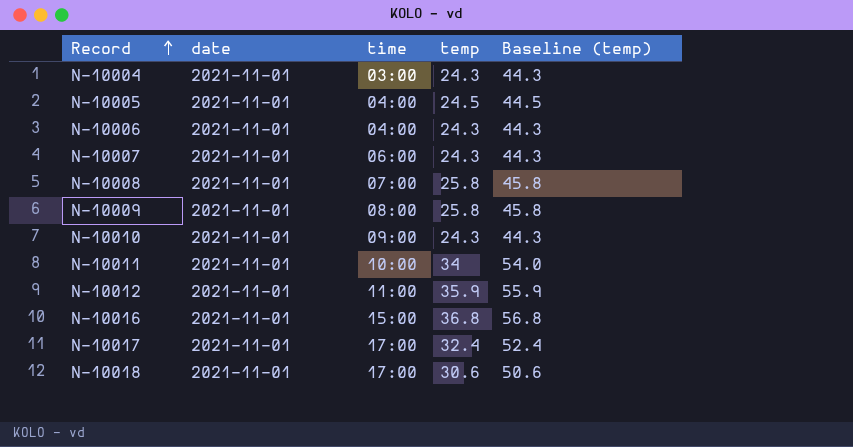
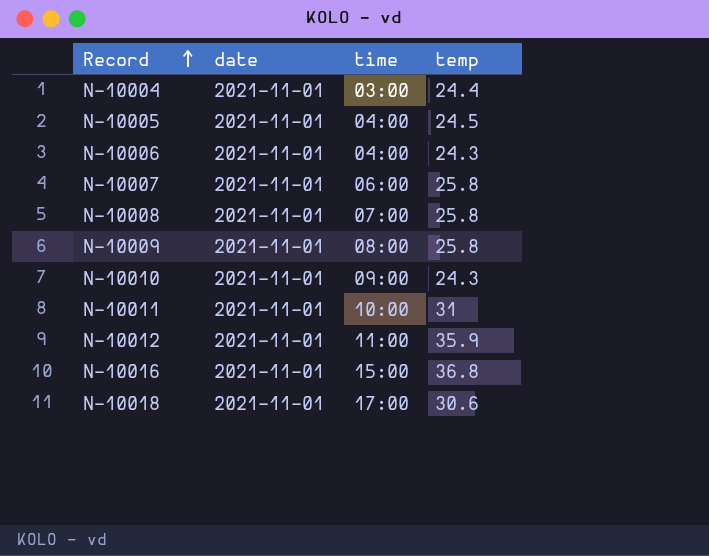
column Baseline (temp) | formula: [temp] + 20 -> none
row N-10017: 2021-11-01 | 17:00 | 32.4 | 52.4 -> none
N-10004 | temp: 24.3 -> 24.4
N-10007 | temp: 24.3 -> 25.8
N-10011 | temp: 34 -> 31

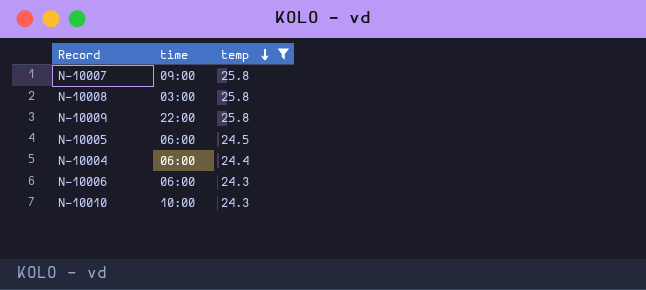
filter: none -> temp <= 25.8
row order: Record ascending -> temp descending
column date | position: 2 -> none
N-10007 | time: 06:00 -> 09:00
N-10008 | time: 07:00 -> 03:00
N-10009 | time: 08:00 -> 22:00
N-10005 | time: 04:00 -> 06:00
N-10004 | time: 03:00 -> 06:00
N-10006 | time: 04:00 -> 06:00
N-10010 | time: 09:00 -> 10:00

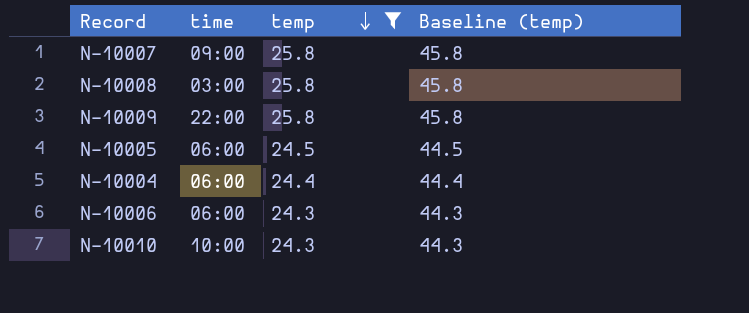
column Baseline (temp) | formula: none -> [temp] + 20

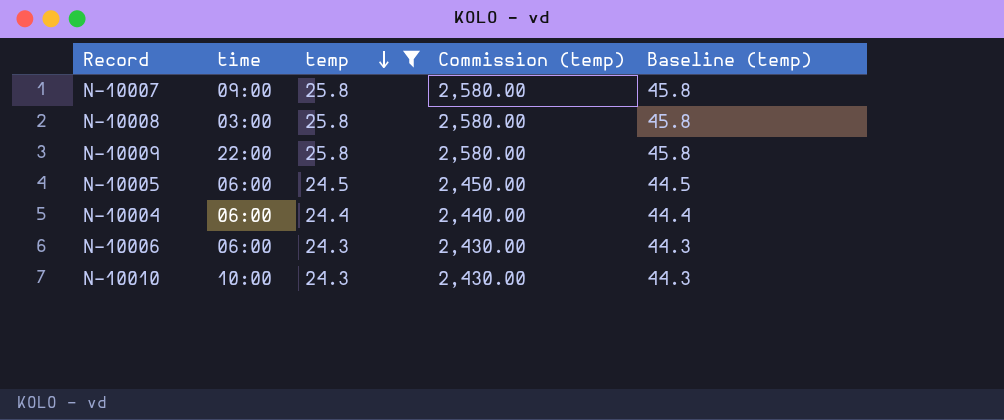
column Commission (temp) | formula: none -> [temp] * 100

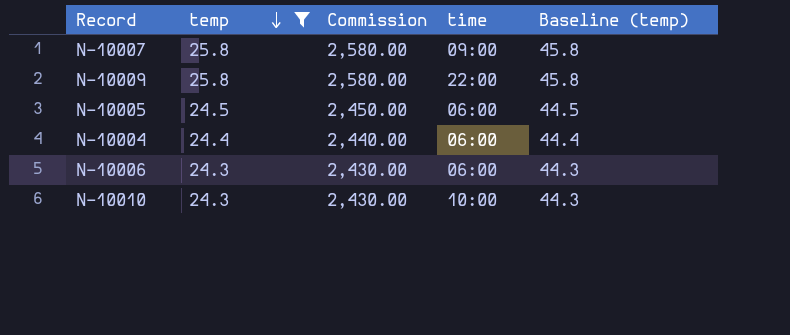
column name: Commission (temp) -> Commission
column time | position: 2 -> 4
row N-10008: 03:00 | 25.8 | 2,580.00 | 45.8 -> none

